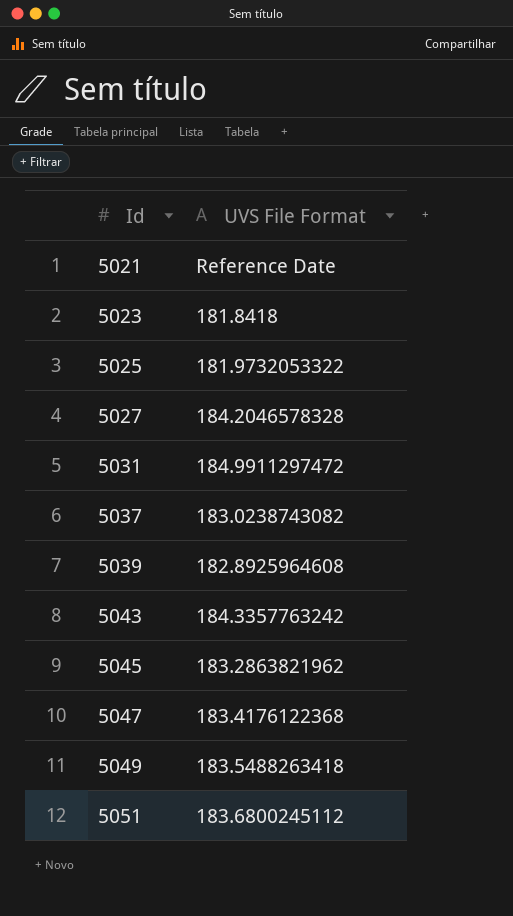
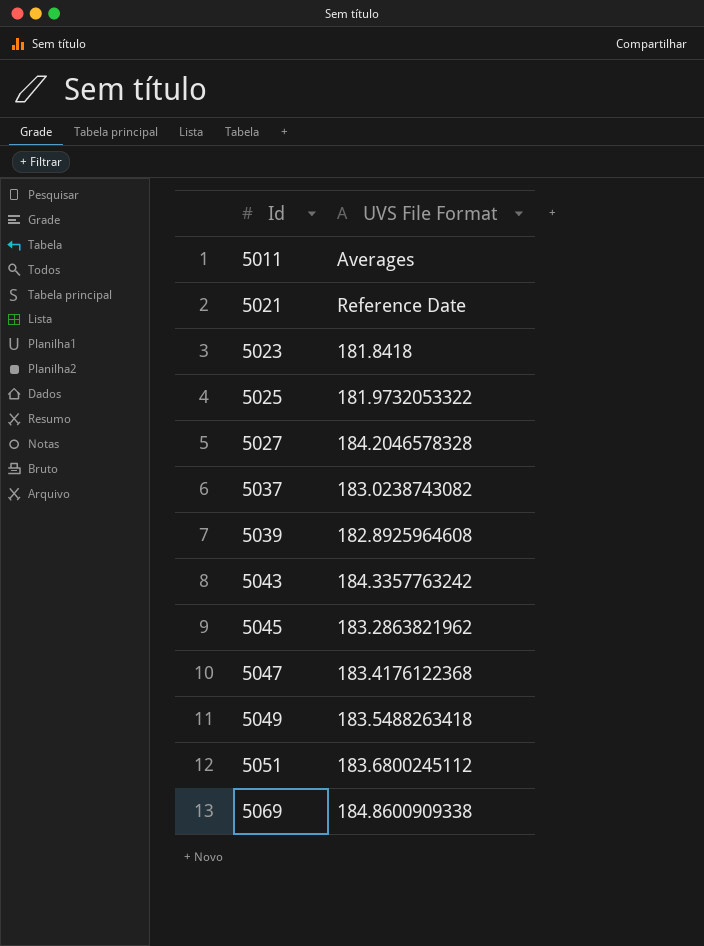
row 5031: 184.9911297472 -> none
row 5011: none -> Averages
row 5069: none -> 184.8600909338

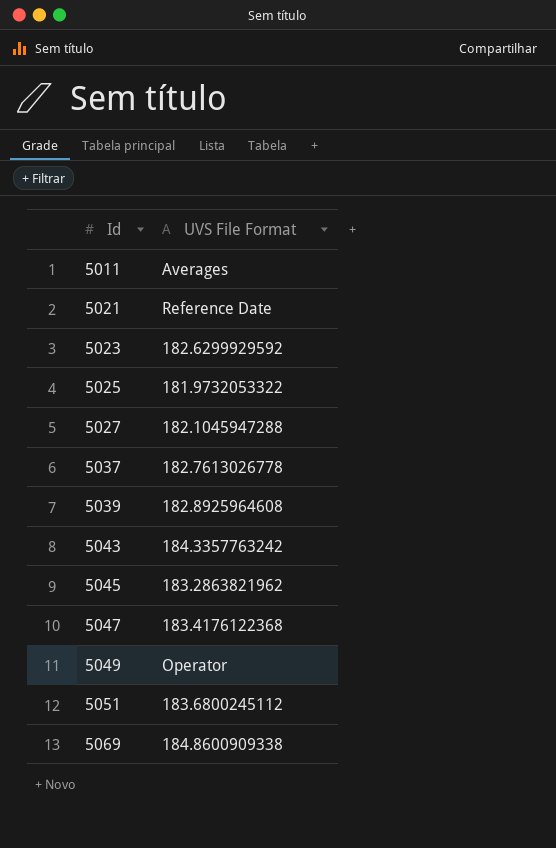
5023 | UVS File Format: 181.8418 -> 182.6299929592
5027 | UVS File Format: 184.2046578328 -> 182.1045947288
5037 | UVS File Format: 183.0238743082 -> 182.7613026778
5049 | UVS File Format: 183.5488263418 -> Operator

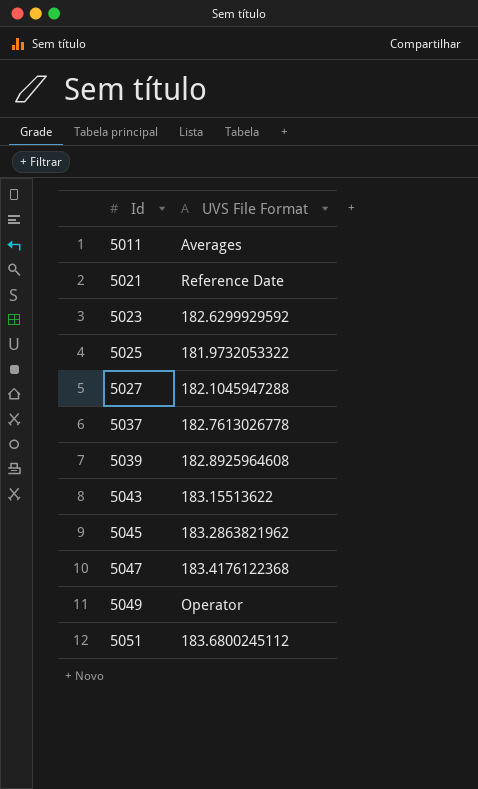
row 5069: 184.8600909338 -> none
5043 | UVS File Format: 184.3357763242 -> 183.15513622

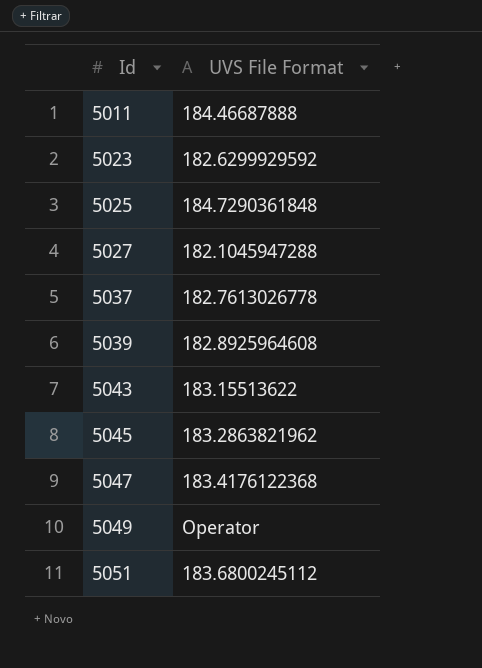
row 5021: Reference Date -> none
5011 | UVS File Format: Averages -> 184.46687888
5025 | UVS File Format: 181.9732053322 -> 184.7290361848

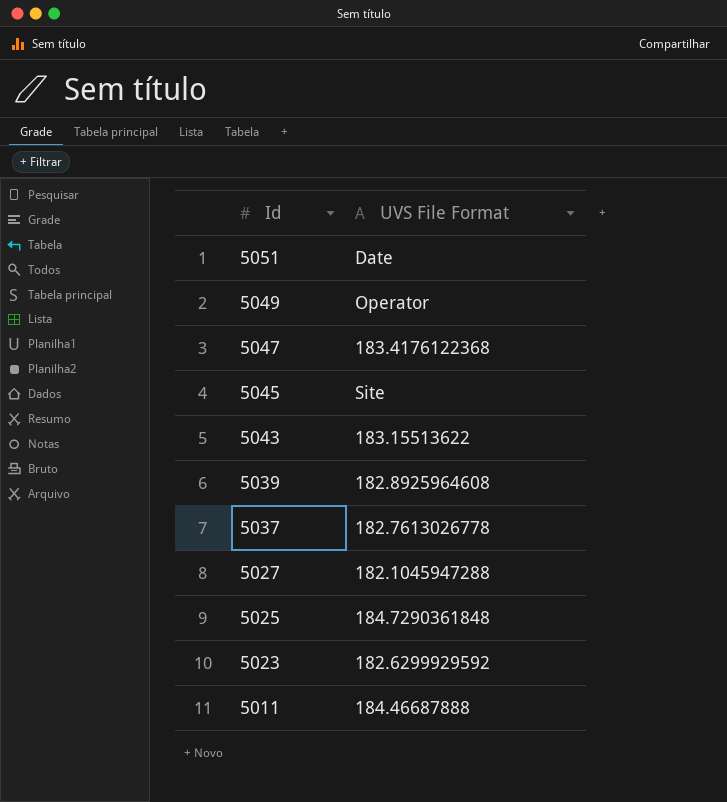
row order: Id ascending -> Id descending
5051 | UVS File Format: 183.6800245112 -> Date
5045 | UVS File Format: 183.2863821962 -> Site

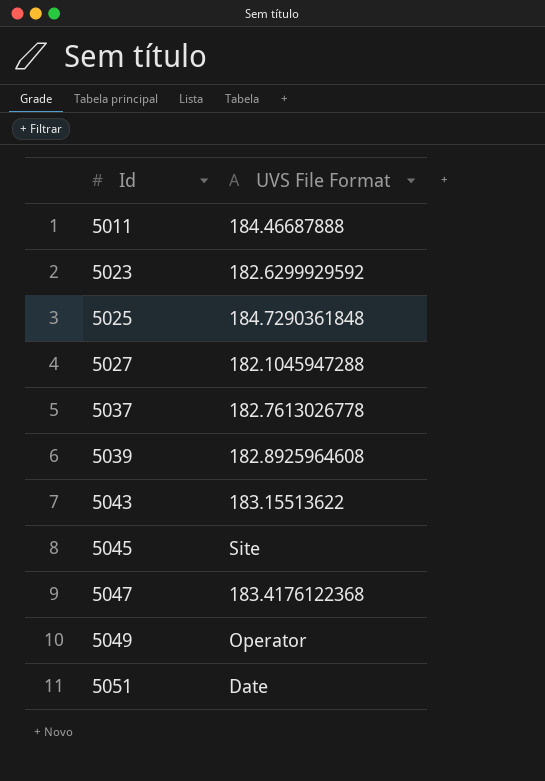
row order: Id descending -> Id ascending

